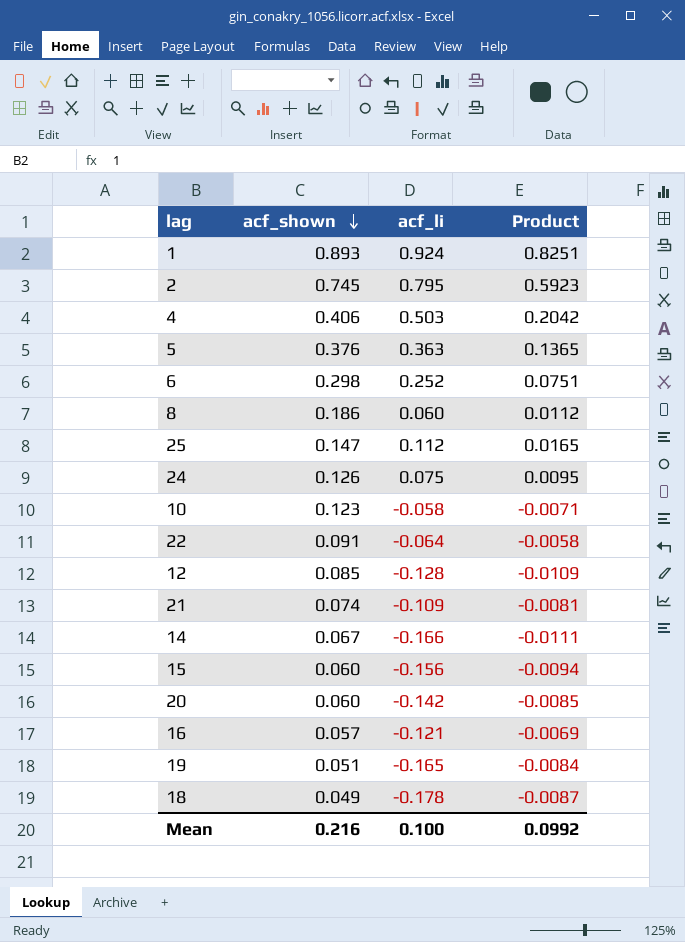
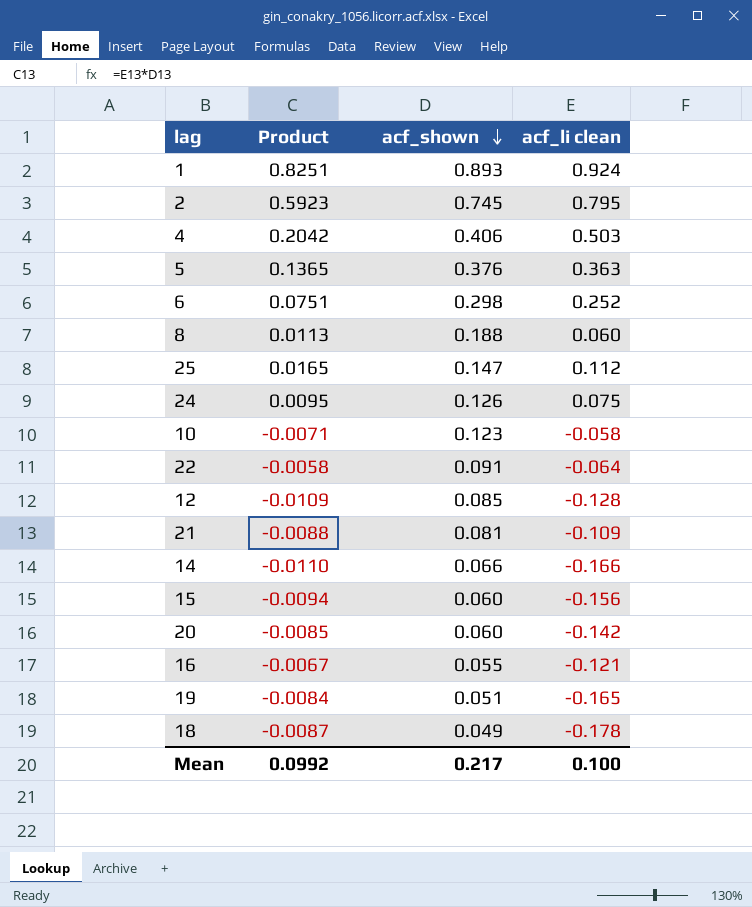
column Product | position: 4 -> 2
column name: acf_li -> acf_li clean
8 | Product: 0.0112 -> 0.0113
8 | acf_shown: 0.186 -> 0.188
21 | Product: -0.0081 -> -0.0088
21 | acf_shown: 0.074 -> 0.081
14 | Product: -0.0111 -> -0.0110
14 | acf_shown: 0.067 -> 0.066
16 | Product: -0.0069 -> -0.0067
16 | acf_shown: 0.057 -> 0.055
Mean | acf_shown: 0.216 -> 0.217

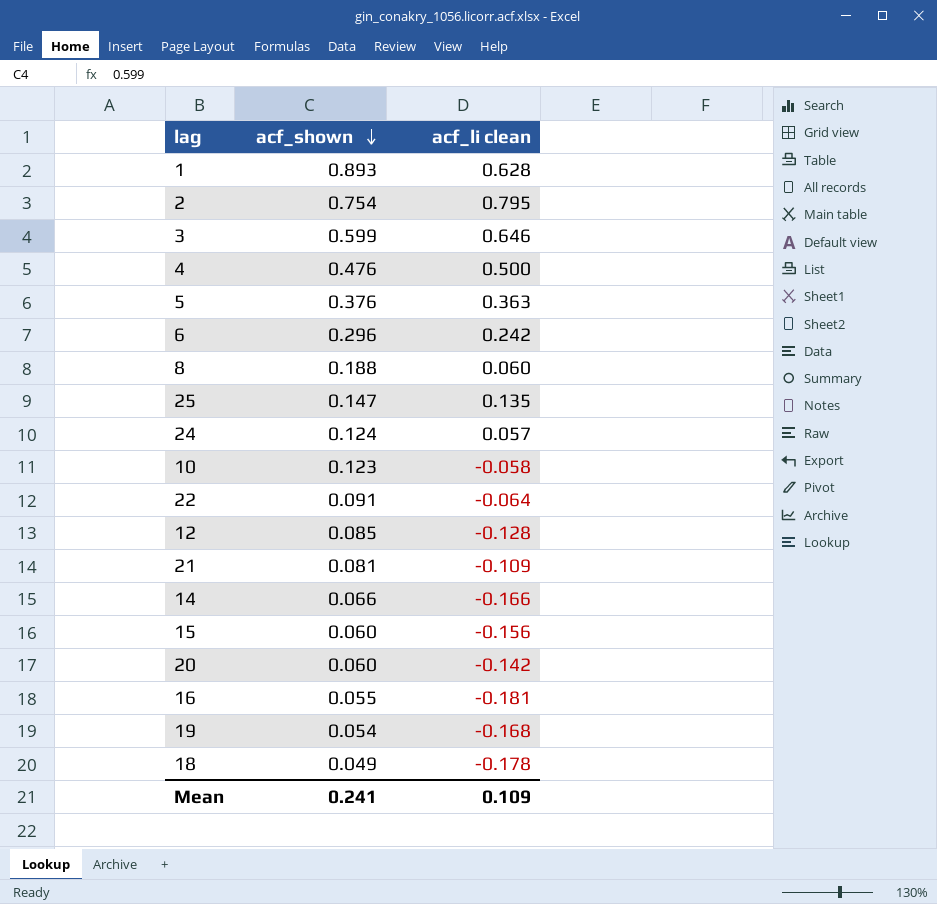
column Product | formula: [acf_shown] * [acf_li clean] -> none
1 | acf_li clean: 0.924 -> 0.628
2 | acf_shown: 0.745 -> 0.754
row 3: none -> 0.599 | 0.646
4 | acf_shown: 0.406 -> 0.476
4 | acf_li clean: 0.503 -> 0.500
6 | acf_shown: 0.298 -> 0.296
6 | acf_li clean: 0.252 -> 0.242
25 | acf_li clean: 0.112 -> 0.135
24 | acf_shown: 0.126 -> 0.124
24 | acf_li clean: 0.075 -> 0.057
16 | acf_li clean: -0.121 -> -0.181
19 | acf_shown: 0.051 -> 0.054
19 | acf_li clean: -0.165 -> -0.168
Mean | acf_shown: 0.217 -> 0.241
Mean | acf_li clean: 0.100 -> 0.109

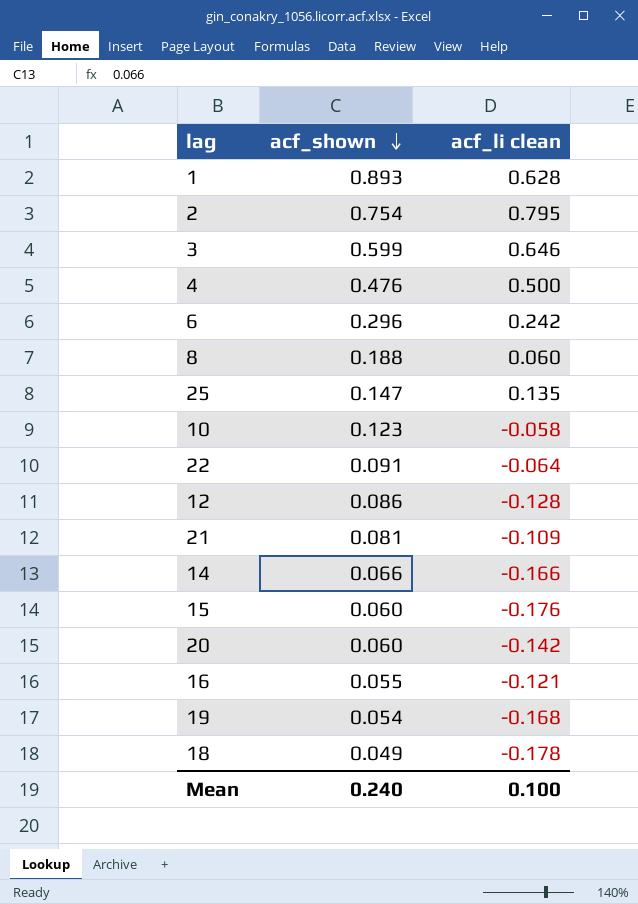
row 5: 0.376 | 0.363 -> none
row 24: 0.124 | 0.057 -> none
12 | acf_shown: 0.085 -> 0.086
15 | acf_li clean: -0.156 -> -0.176
16 | acf_li clean: -0.181 -> -0.121
Mean | acf_shown: 0.241 -> 0.240
Mean | acf_li clean: 0.109 -> 0.100

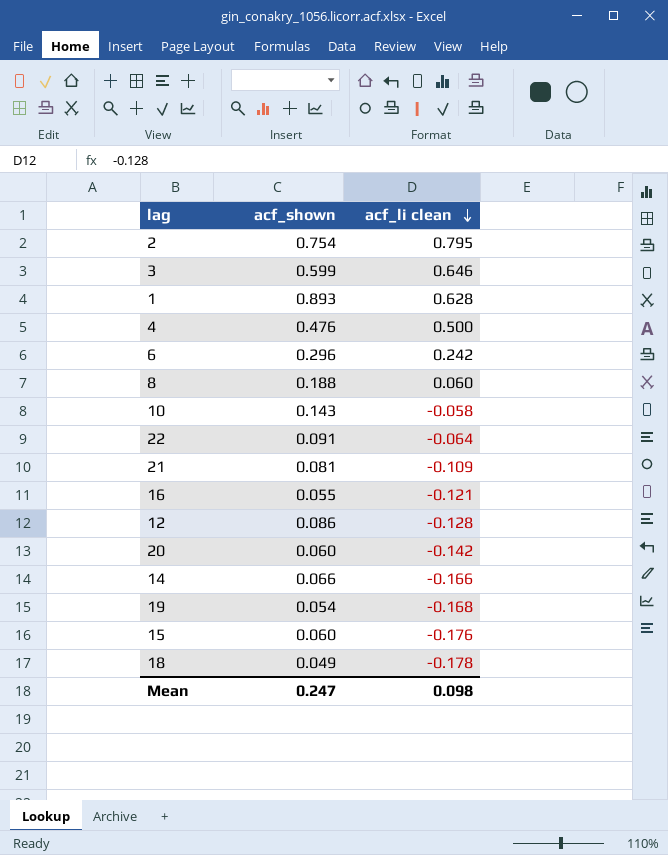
row order: acf_shown descending -> acf_li clean descending
row 25: 0.147 | 0.135 -> none
10 | acf_shown: 0.123 -> 0.143
Mean | acf_shown: 0.240 -> 0.247
Mean | acf_li clean: 0.100 -> 0.098

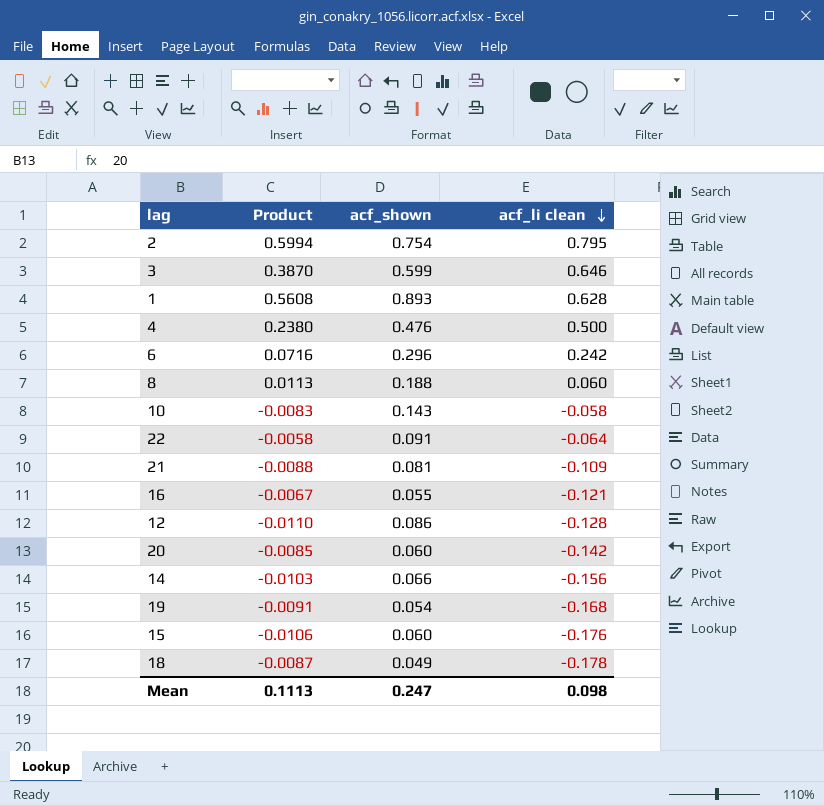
column Product | formula: none -> [acf_shown] * [acf_li clean]
14 | acf_li clean: -0.166 -> -0.156

